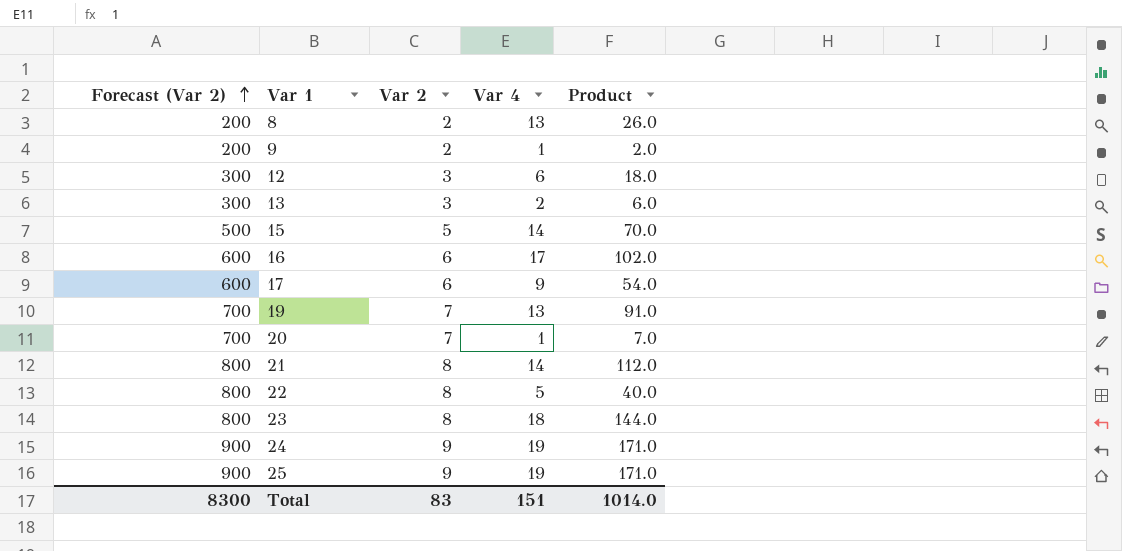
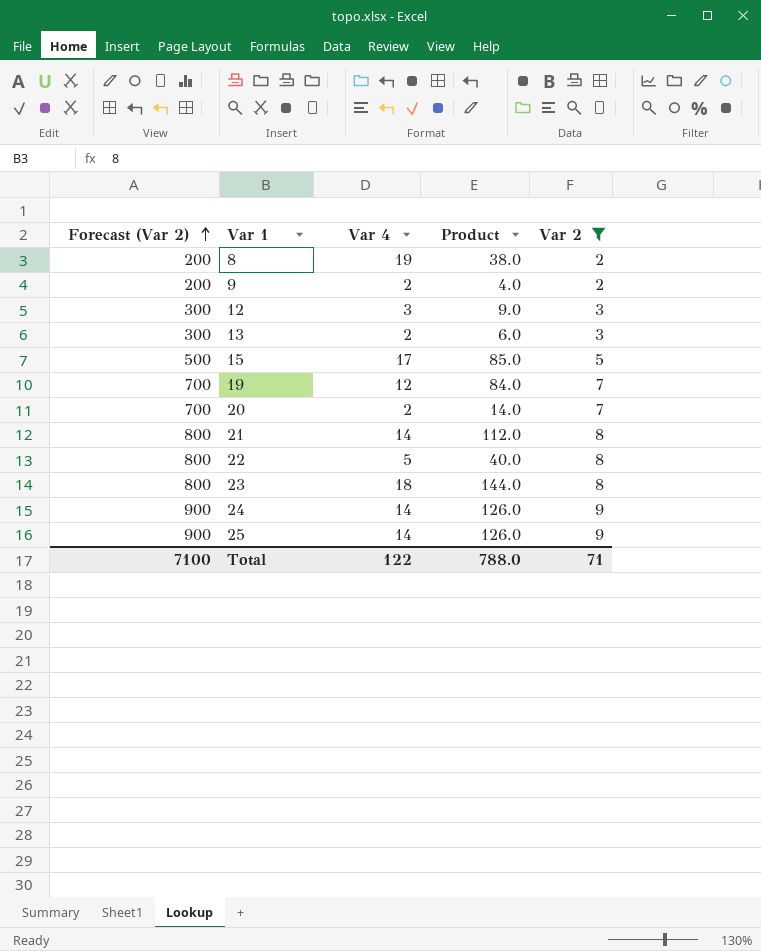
filter: none -> Var 2 != 6
column Var 2 | position: 3 -> 5
8 | Var 4: 13 -> 19
8 | Product: 26.0 -> 38.0
9 | Var 4: 1 -> 2
9 | Product: 2.0 -> 4.0
12 | Var 4: 6 -> 3
12 | Product: 18.0 -> 9.0
15 | Var 4: 14 -> 17
15 | Product: 70.0 -> 85.0
19 | Var 4: 13 -> 12
19 | Product: 91.0 -> 84.0
20 | Var 4: 1 -> 2
20 | Product: 7.0 -> 14.0
24 | Var 4: 19 -> 14
24 | Product: 171.0 -> 126.0
25 | Var 4: 19 -> 14
25 | Product: 171.0 -> 126.0
Total | Forecast (Var 2): 8300 -> 7100
Total | Var 4: 151 -> 122
Total | Product: 1014.0 -> 788.0
Total | Var 2: 83 -> 71

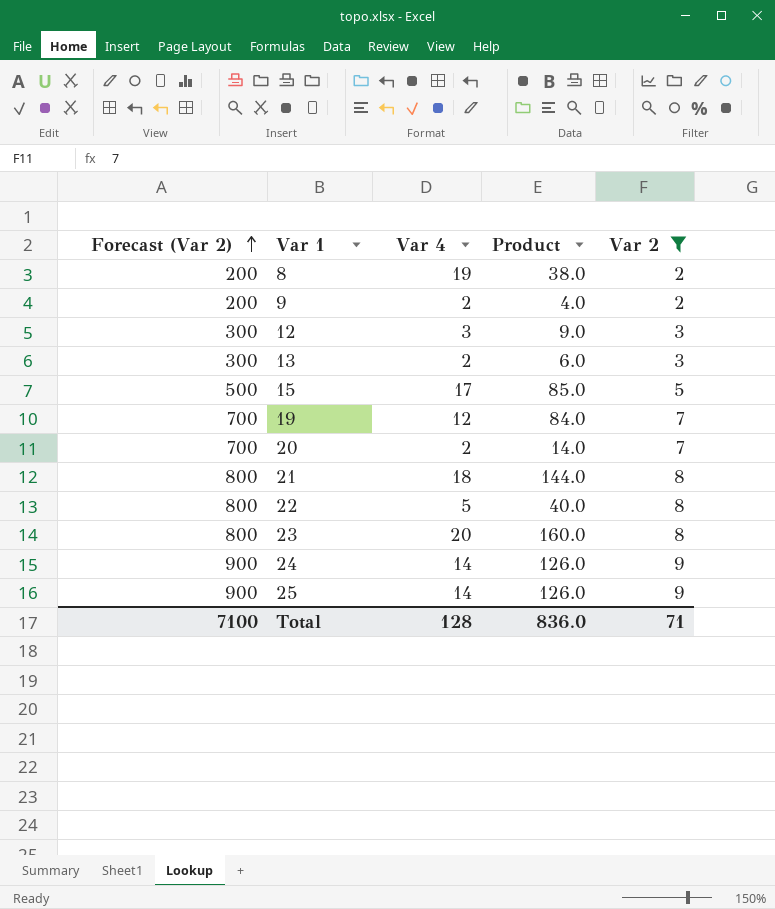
21 | Var 4: 14 -> 18
21 | Product: 112.0 -> 144.0
23 | Var 4: 18 -> 20
23 | Product: 144.0 -> 160.0
Total | Var 4: 122 -> 128
Total | Product: 788.0 -> 836.0

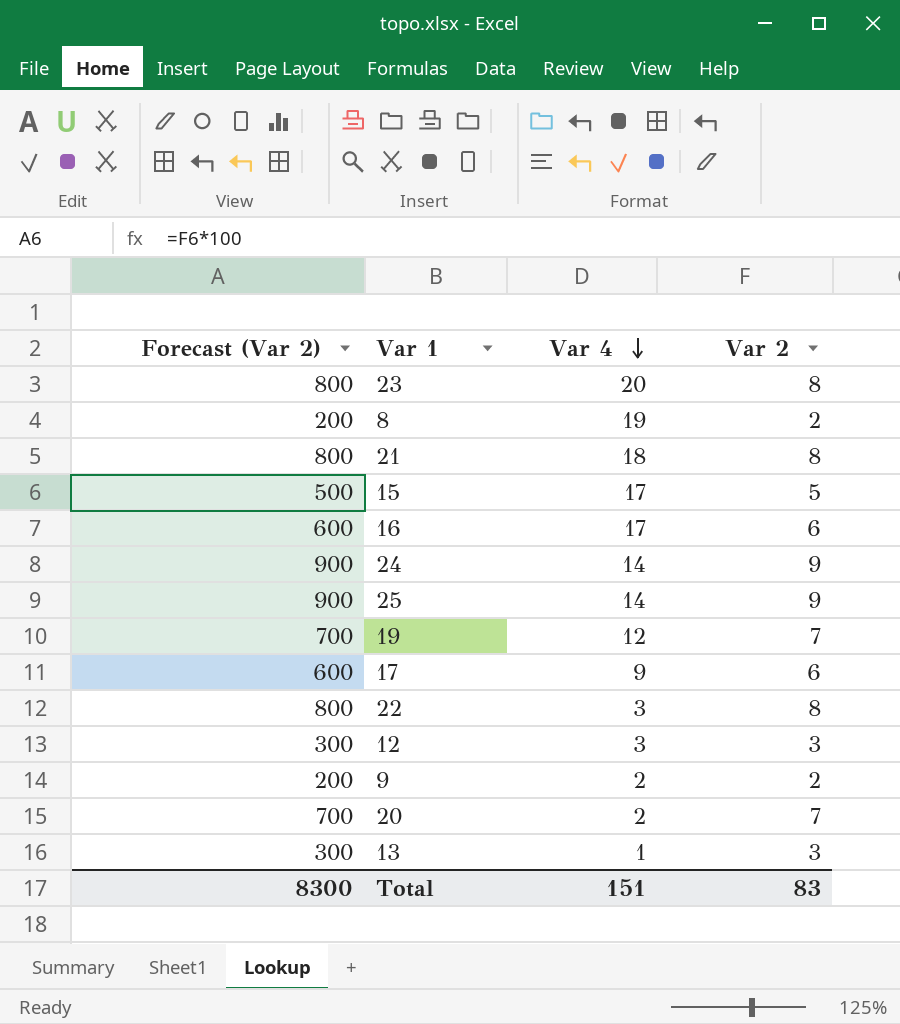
filter: Var 2 != 6 -> none
row order: Forecast (Var 2) ascending -> Var 4 descending
column Product | formula: [Var 4] * [Var 2] -> none
22 | Var 4: 5 -> 3
13 | Var 4: 2 -> 1
Total | Forecast (Var 2): 7100 -> 8300
Total | Var 4: 128 -> 151
Total | Var 2: 71 -> 83

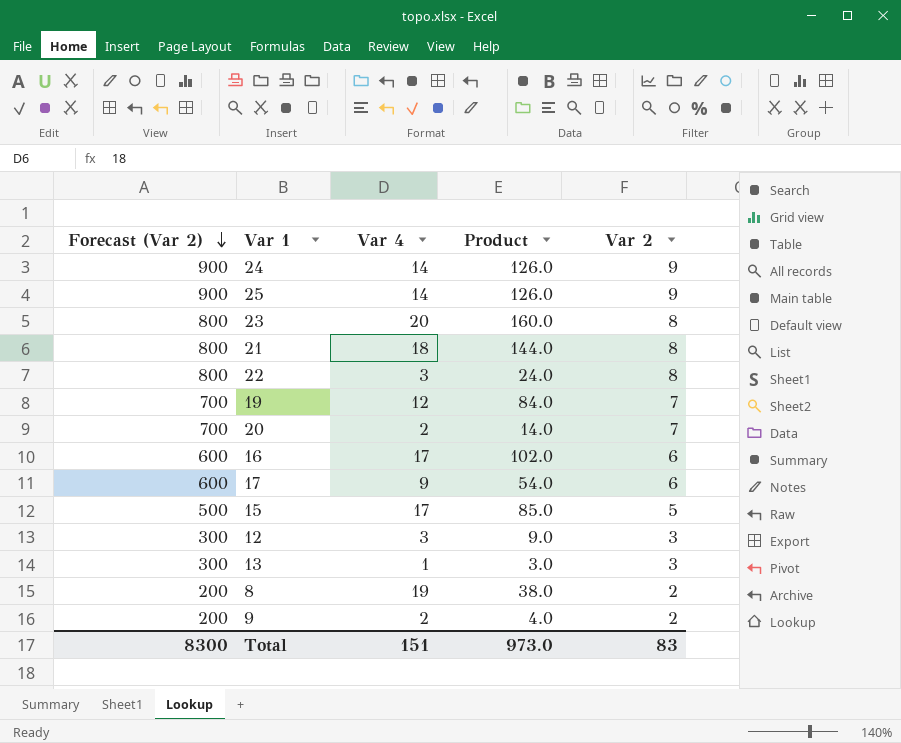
row order: Var 4 descending -> Forecast (Var 2) descending
column Product | formula: none -> [Var 4] * [Var 2]

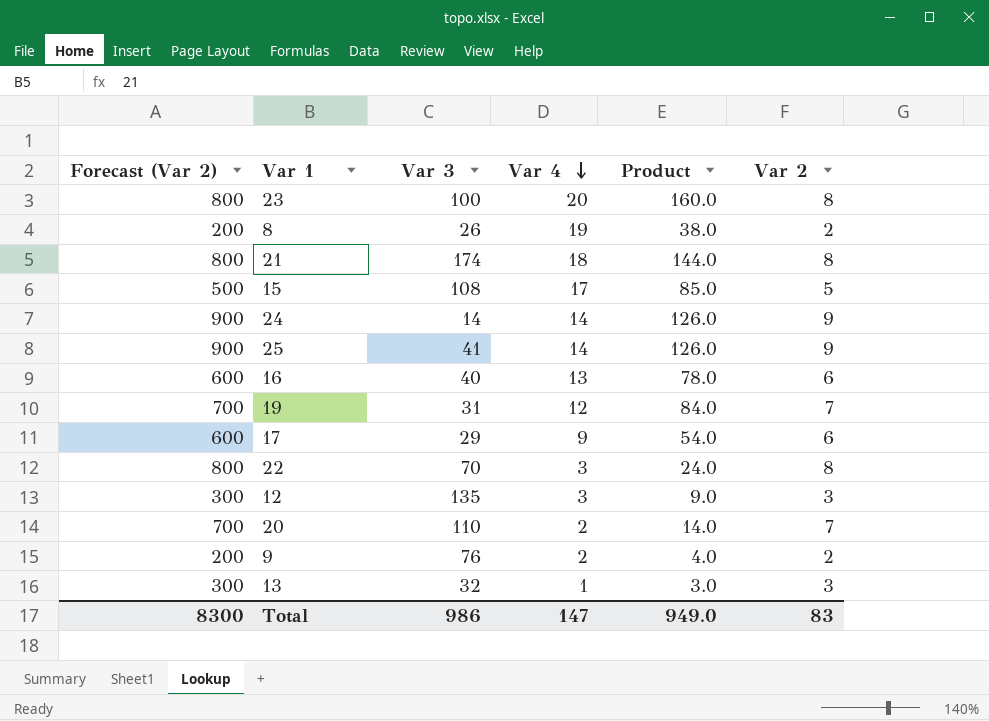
row order: Forecast (Var 2) descending -> Var 4 descending
column Var 3 | position: none -> 3
16 | Var 4: 17 -> 13
16 | Product: 102.0 -> 78.0
Total | Var 4: 151 -> 147
Total | Product: 973.0 -> 949.0

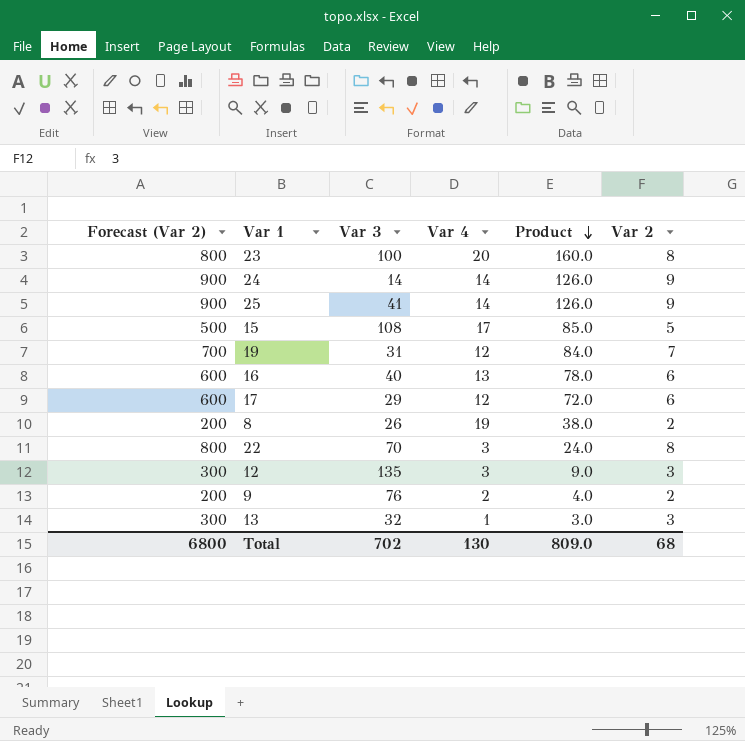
row order: Var 4 descending -> Product descending
row 21: 800 | 174 | 18 | 144.0 | 8 -> none
row 20: 700 | 110 | 2 | 14.0 | 7 -> none
17 | Var 4: 9 -> 12
17 | Product: 54.0 -> 72.0
Total | Forecast (Var 2): 8300 -> 6800
Total | Var 3: 986 -> 702
Total | Var 4: 147 -> 130
Total | Product: 949.0 -> 809.0
Total | Var 2: 83 -> 68

